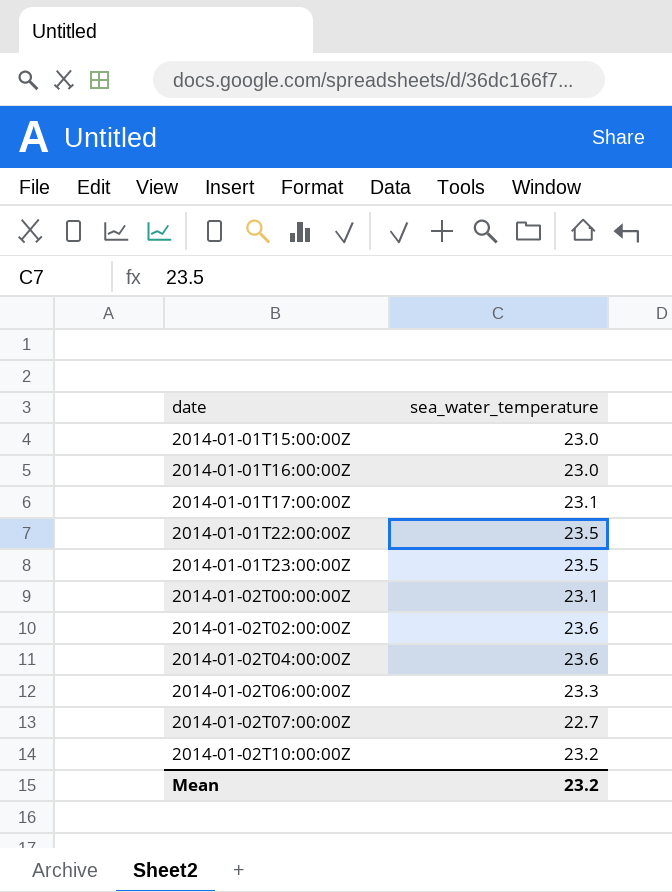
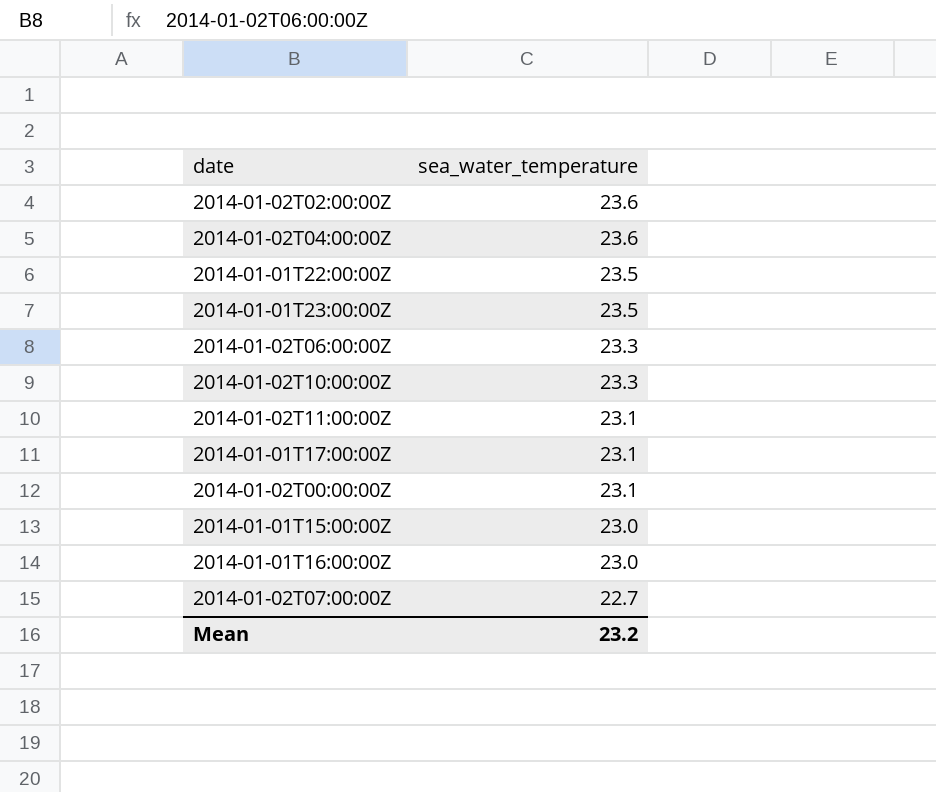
row order: date ascending -> sea_water_temperature descending
2014-01-02T10:00:00Z | sea_water_temperature: 23.2 -> 23.3
row 2014-01-02T11:00:00Z: none -> 23.1

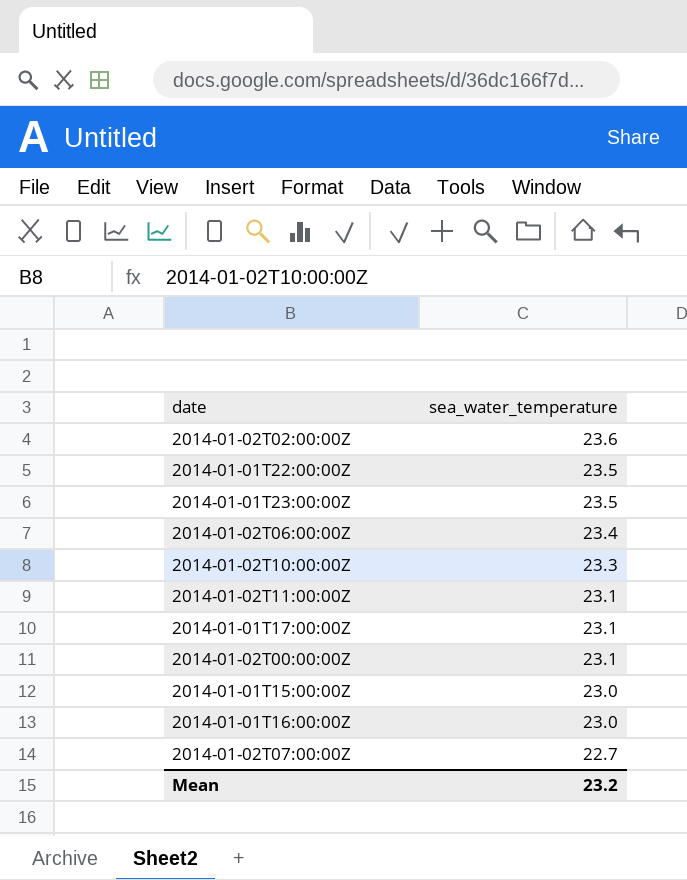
row 2014-01-02T04:00:00Z: 23.6 -> none
2014-01-02T06:00:00Z | sea_water_temperature: 23.3 -> 23.4

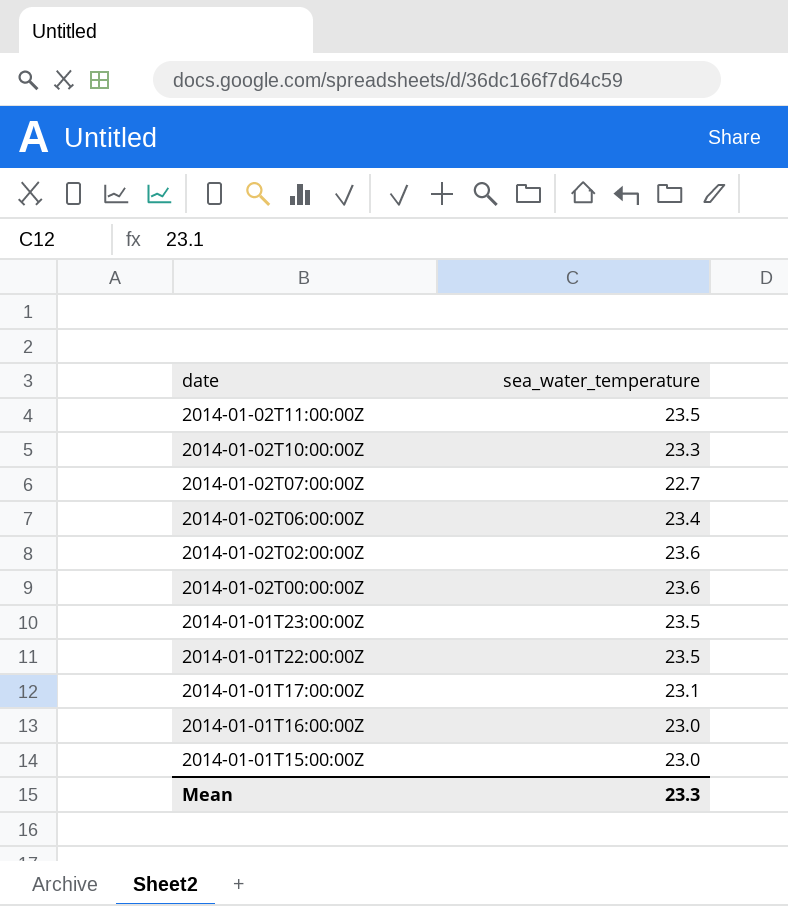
row order: sea_water_temperature descending -> date descending
2014-01-02T11:00:00Z | sea_water_temperature: 23.1 -> 23.5
2014-01-02T00:00:00Z | sea_water_temperature: 23.1 -> 23.6
Mean | sea_water_temperature: 23.2 -> 23.3

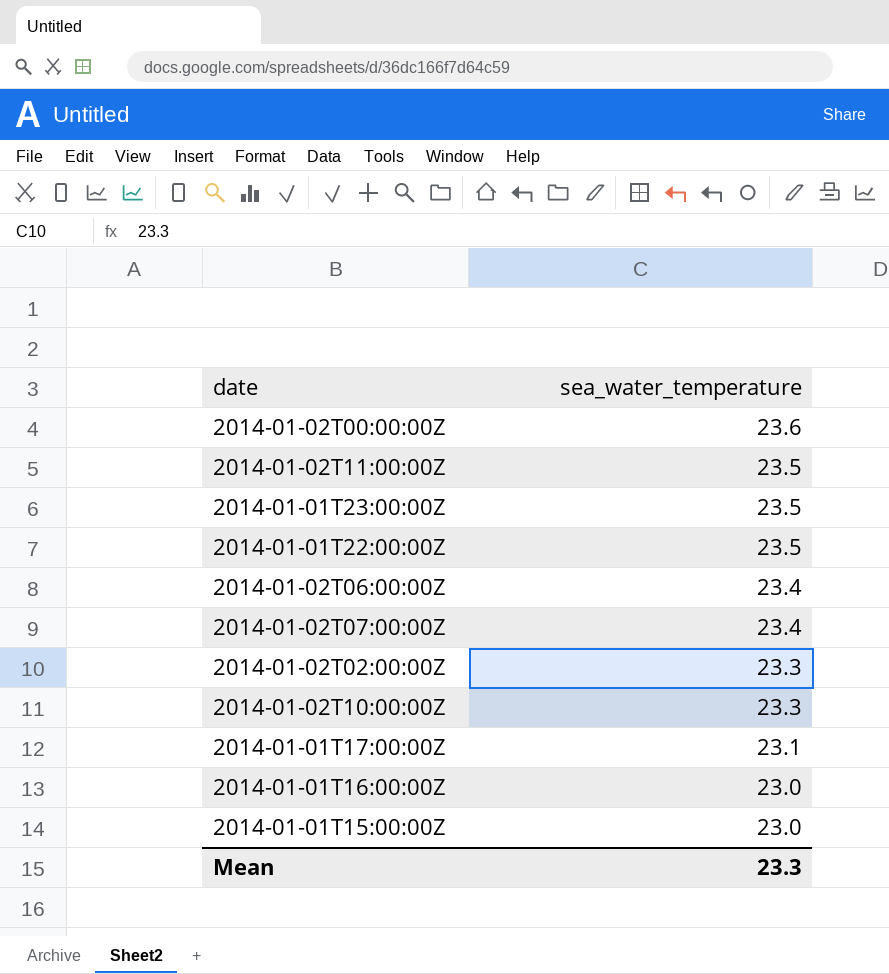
row order: date descending -> sea_water_temperature descending
2014-01-02T07:00:00Z | sea_water_temperature: 22.7 -> 23.4
2014-01-02T02:00:00Z | sea_water_temperature: 23.6 -> 23.3

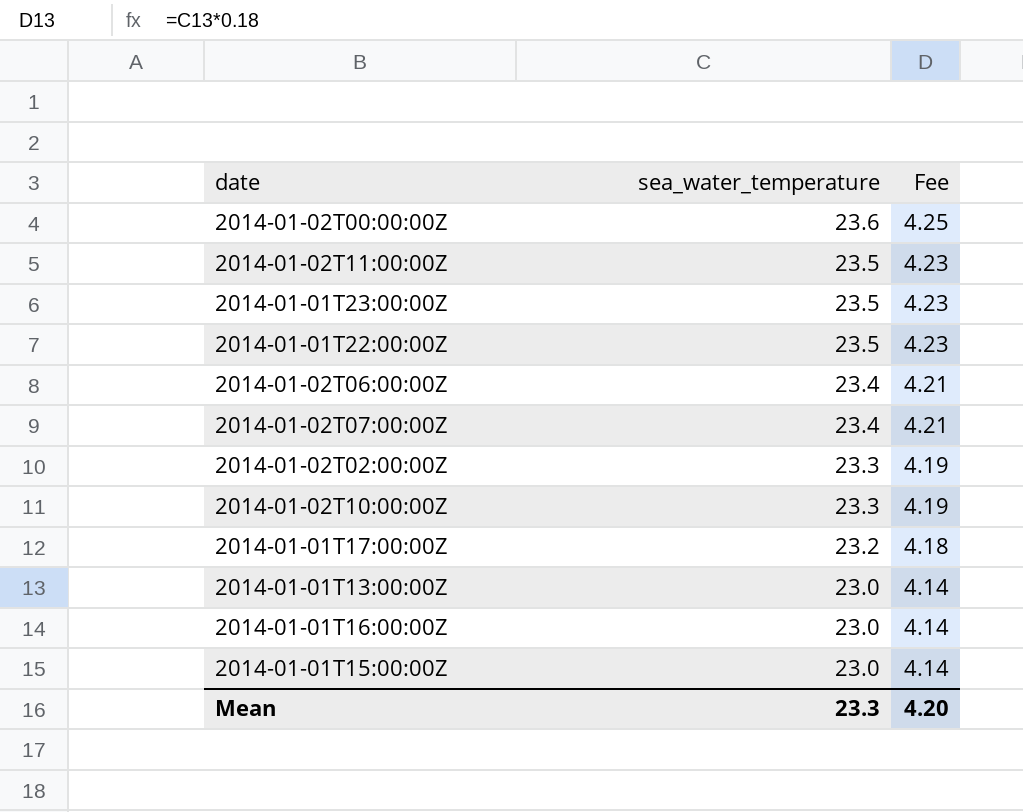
column Fee | formula: none -> [sea_water_temperature] * 0.18
2014-01-01T17:00:00Z | sea_water_temperature: 23.1 -> 23.2
row 2014-01-01T13:00:00Z: none -> 23.0 | 4.14

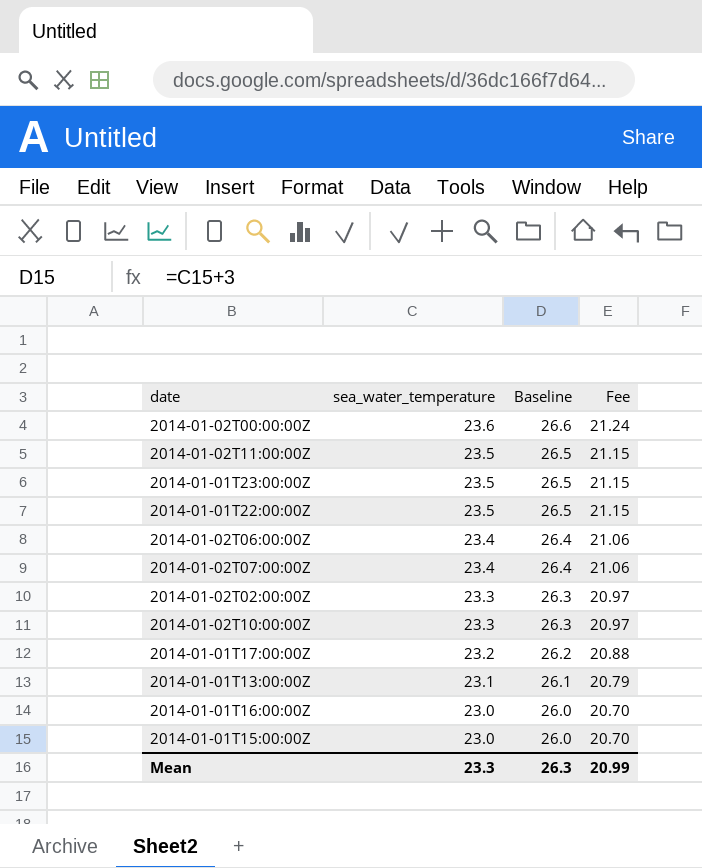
column Baseline | formula: none -> [sea_water_temperature] + 3
column Fee | formula: [sea_water_temperature] * 0.18 -> [sea_water_temperature] * 0.9
2014-01-01T13:00:00Z | sea_water_temperature: 23.0 -> 23.1
Mean | Fee: 4.20 -> 20.99

